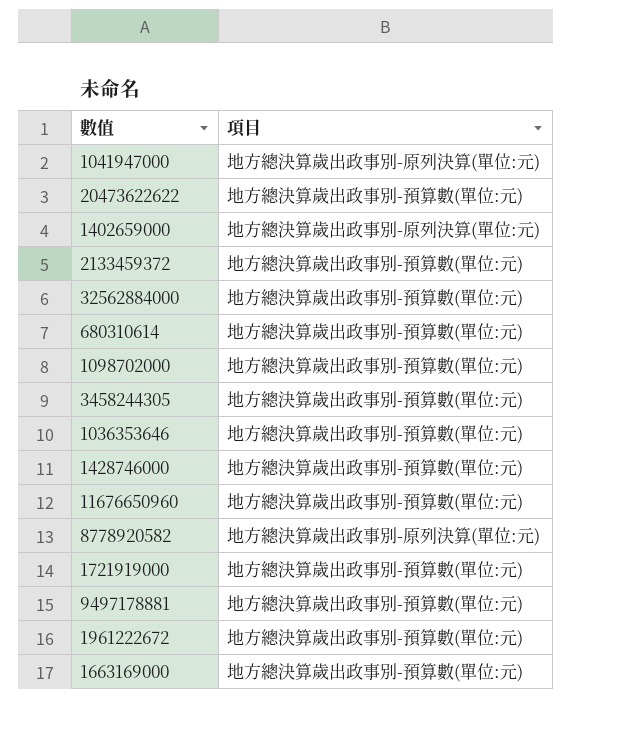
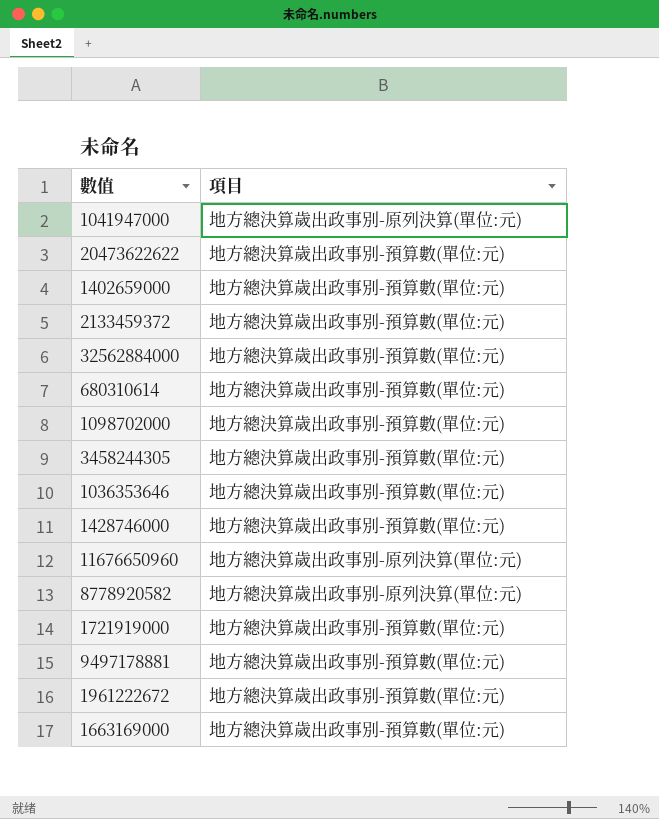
1402659000 | 項目: 地方總決算歲出政事別-原列決算(單位:元) -> 地方總決算歲出政事別-預算數(單位:元)
11676650960 | 項目: 地方總決算歲出政事別-預算數(單位:元) -> 地方總決算歲出政事別-原列決算(單位:元)

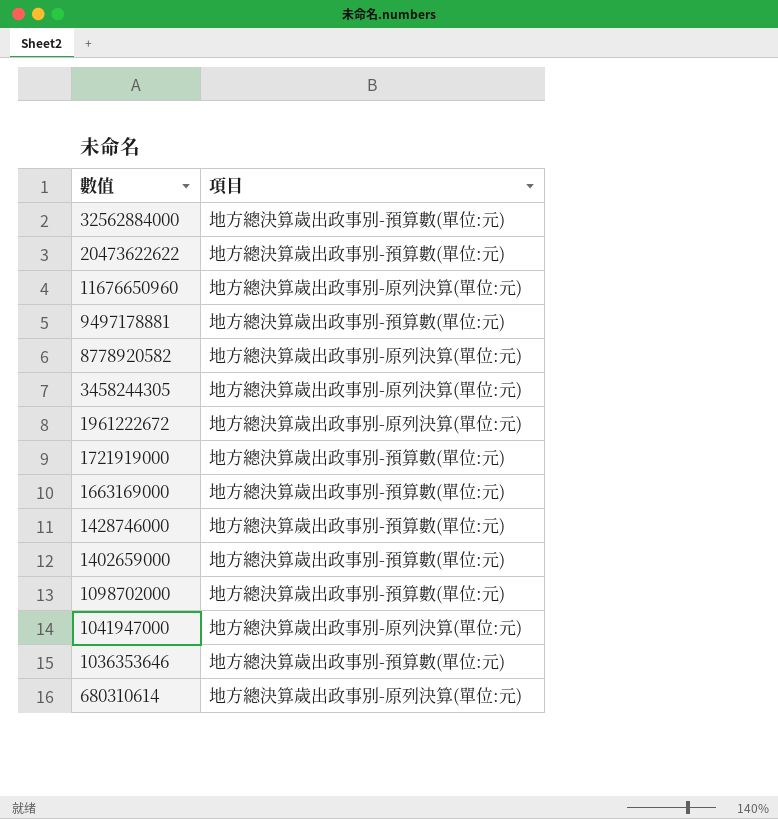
row order: none -> 數值 descending
row 2133459372: 地方總決算歲出政事別-預算數(單位:元) -> none
3458244305 | 項目: 地方總決算歲出政事別-預算數(單位:元) -> 地方總決算歲出政事別-原列決算(單位:元)
1961222672 | 項目: 地方總決算歲出政事別-預算數(單位:元) -> 地方總決算歲出政事別-原列決算(單位:元)
680310614 | 項目: 地方總決算歲出政事別-預算數(單位:元) -> 地方總決算歲出政事別-原列決算(單位:元)

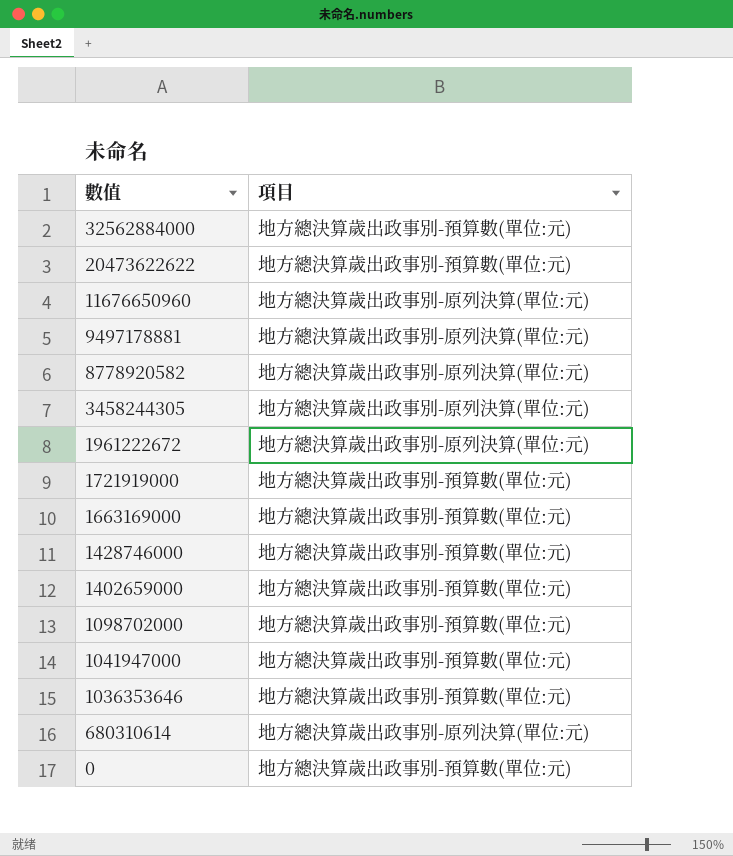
9497178881 | 項目: 地方總決算歲出政事別-預算數(單位:元) -> 地方總決算歲出政事別-原列決算(單位:元)
1041947000 | 項目: 地方總決算歲出政事別-原列決算(單位:元) -> 地方總決算歲出政事別-預算數(單位:元)
row 0: none -> 地方總決算歲出政事別-預算數(單位:元)

